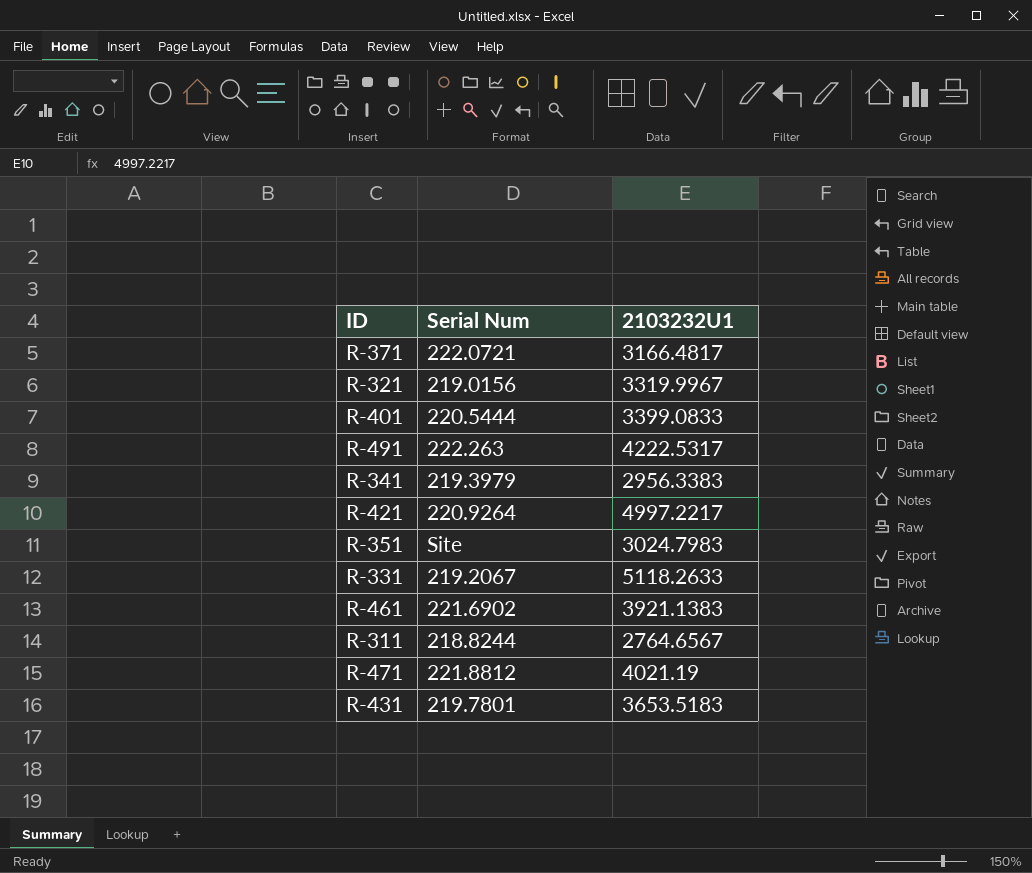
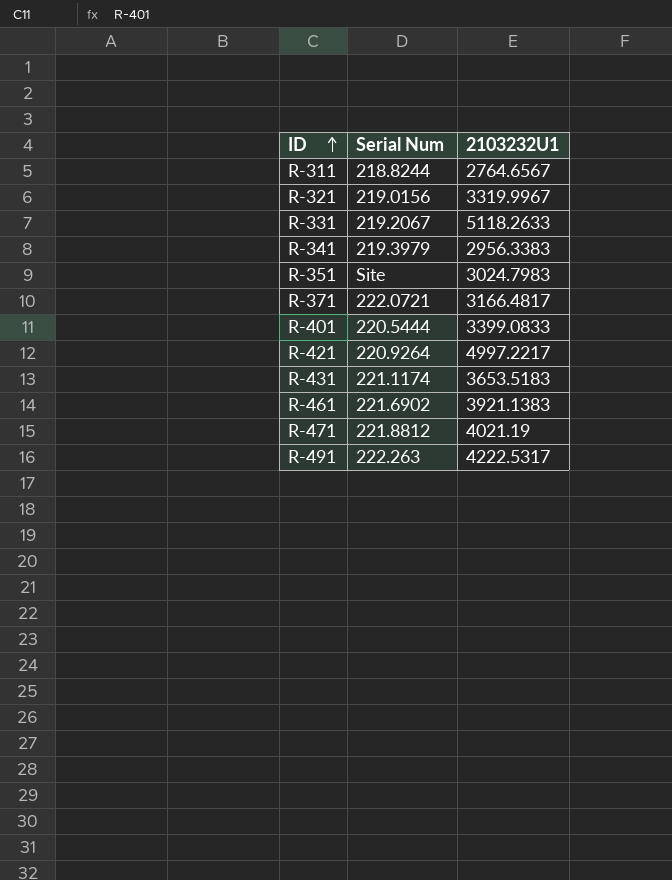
row order: none -> ID ascending
R-431 | Serial Num: 219.7801 -> 221.1174

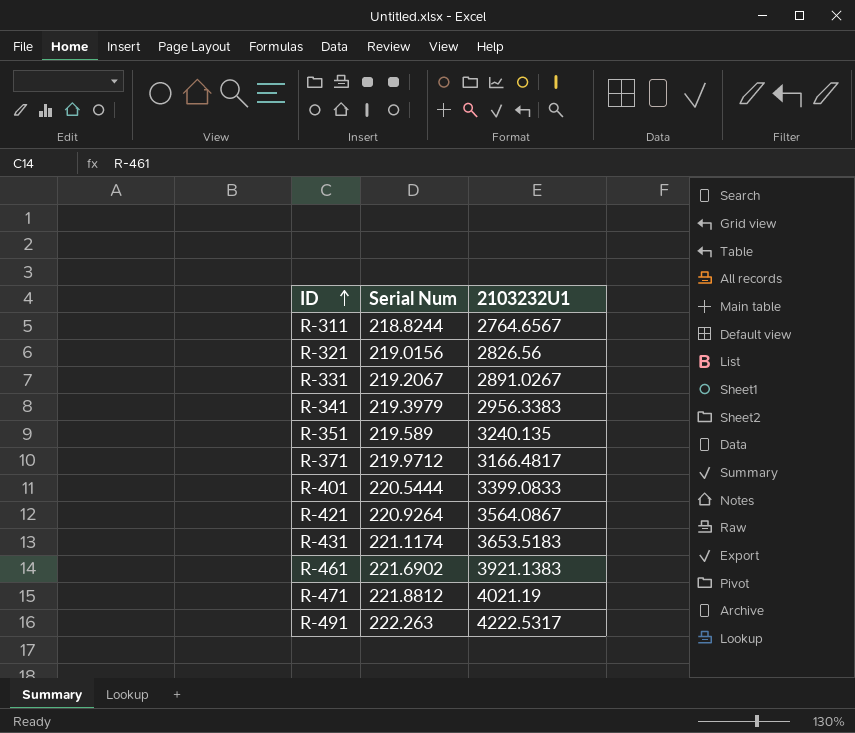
R-321 | 2103232U1: 3319.9967 -> 2826.56
R-331 | 2103232U1: 5118.2633 -> 2891.0267
R-351 | Serial Num: Site -> 219.589
R-351 | 2103232U1: 3024.7983 -> 3240.135
R-371 | Serial Num: 222.0721 -> 219.9712
R-421 | 2103232U1: 4997.2217 -> 3564.0867

